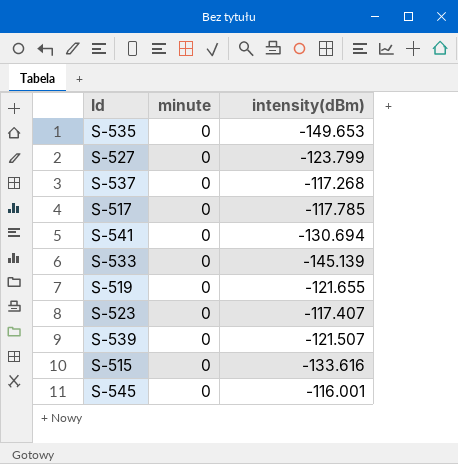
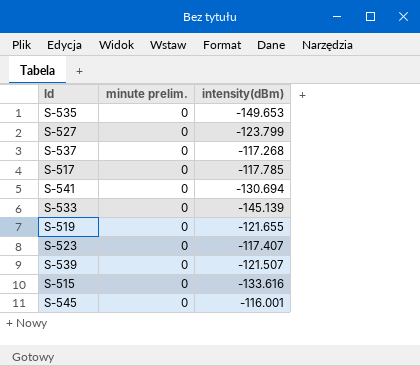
column name: minute -> minute prelim.

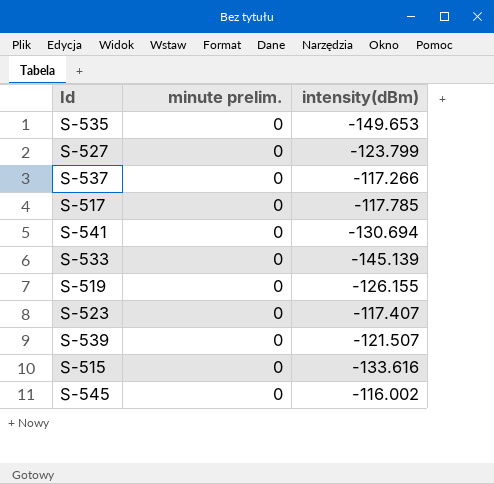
S-537 | intensity(dBm): -117.268 -> -117.266
S-519 | intensity(dBm): -121.655 -> -126.155
S-545 | intensity(dBm): -116.001 -> -116.002

